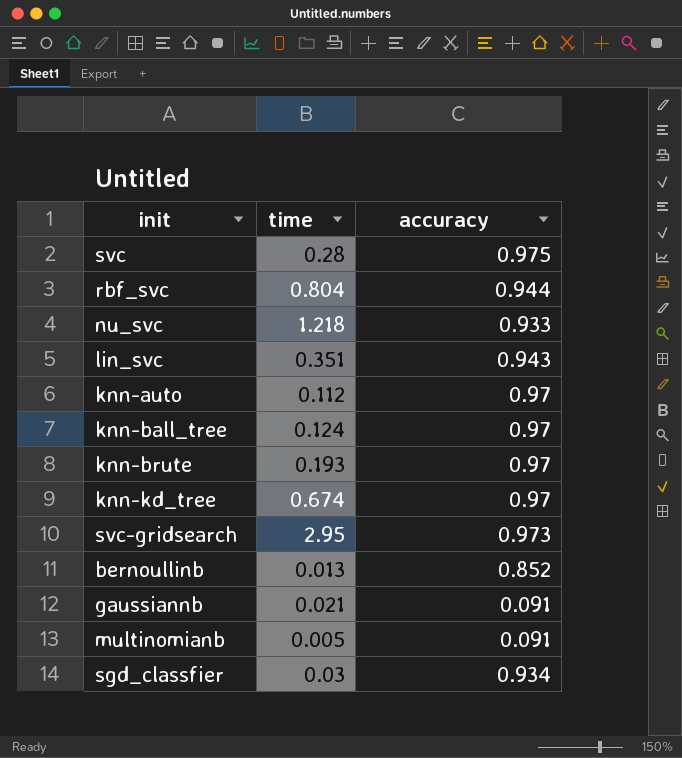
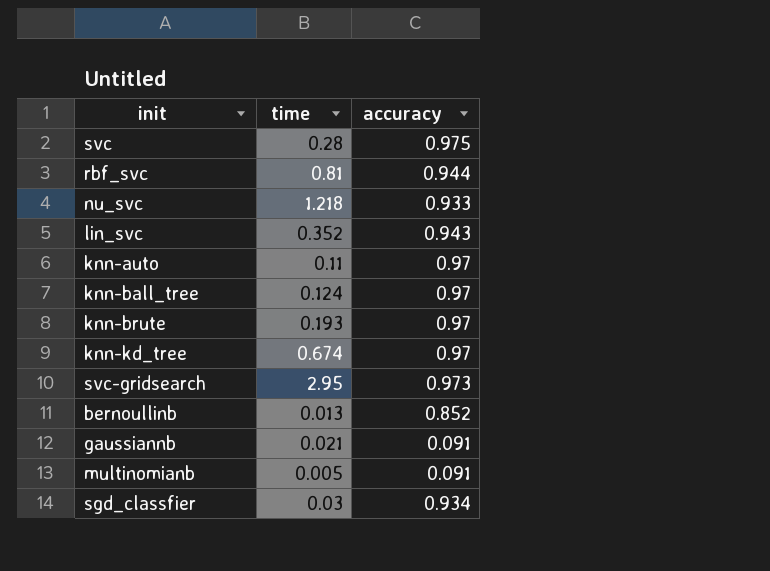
rbf_svc | time: 0.804 -> 0.81
lin_svc | time: 0.351 -> 0.352
knn-auto | time: 0.112 -> 0.11

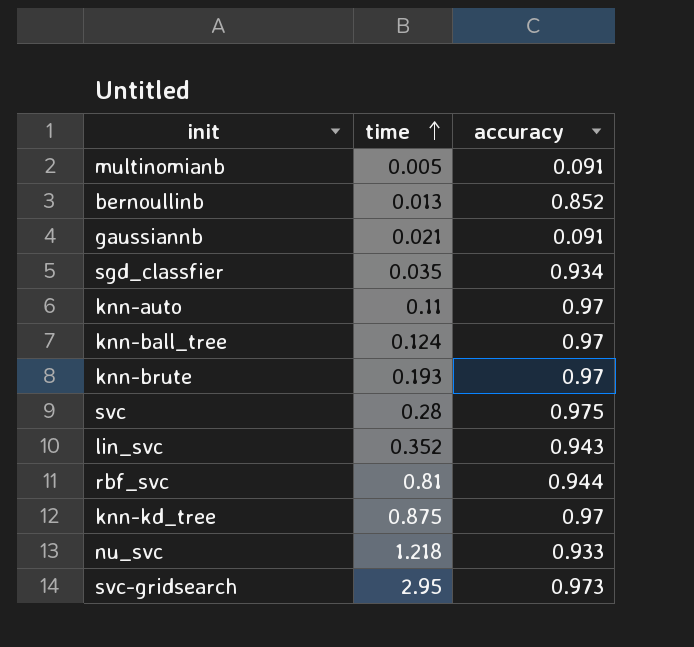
row order: none -> time ascending
sgd_classfier | time: 0.03 -> 0.035
knn-kd_tree | time: 0.674 -> 0.875

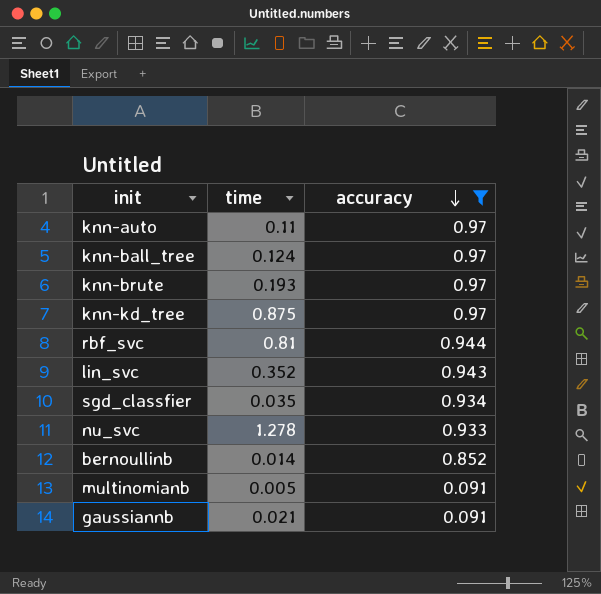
filter: none -> accuracy <= 0.97
row order: time ascending -> accuracy descending
nu_svc | time: 1.218 -> 1.278
bernoullinb | time: 0.013 -> 0.014

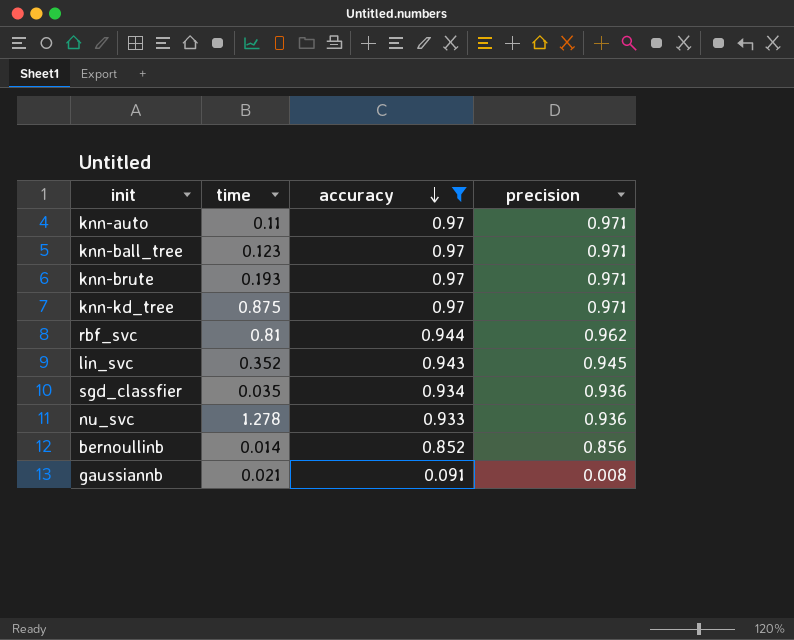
column precision | position: none -> 4
row multinomianb: 0.005 | 0.091 -> none
knn-ball_tree | time: 0.124 -> 0.123

